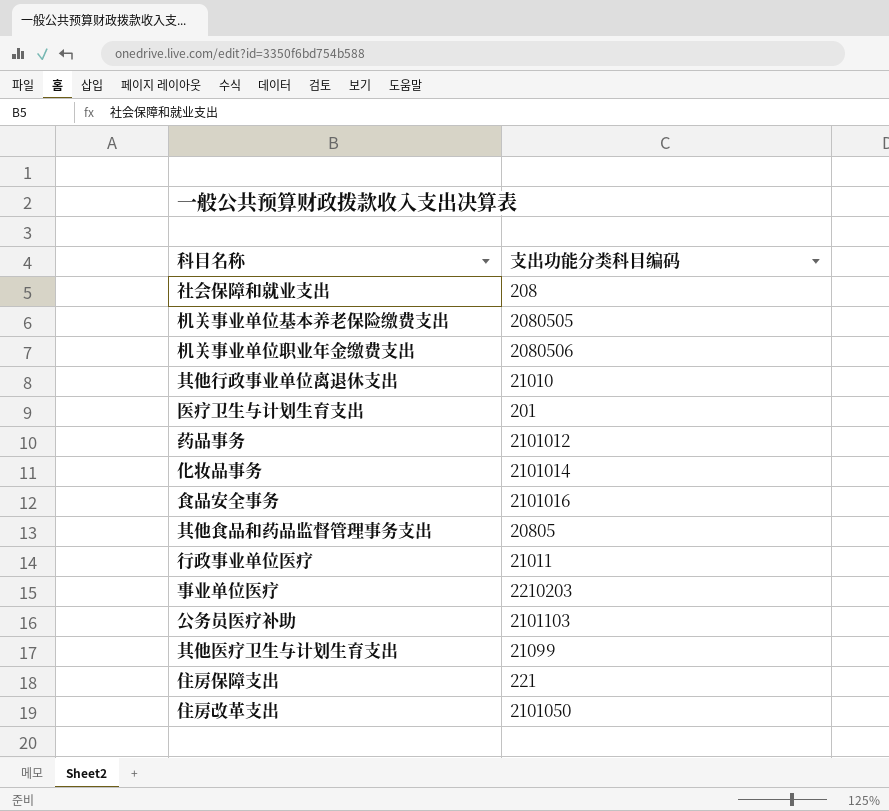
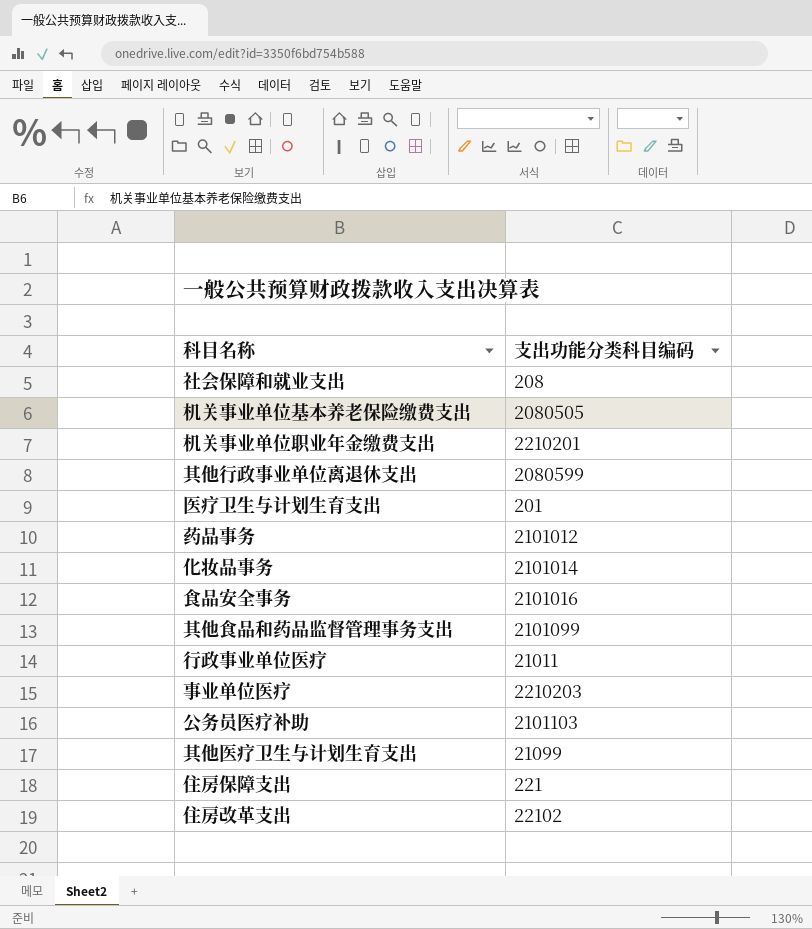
机关事业单位职业年金缴费支出 | 支出功能分类科目编码: 2080506 -> 2210201
其他行政事业单位离退休支出 | 支出功能分类科目编码: 21010 -> 2080599
其他食品和药品监督管理事务支出 | 支出功能分类科目编码: 20805 -> 2101099
住房改革支出 | 支出功能分类科目编码: 2101050 -> 22102

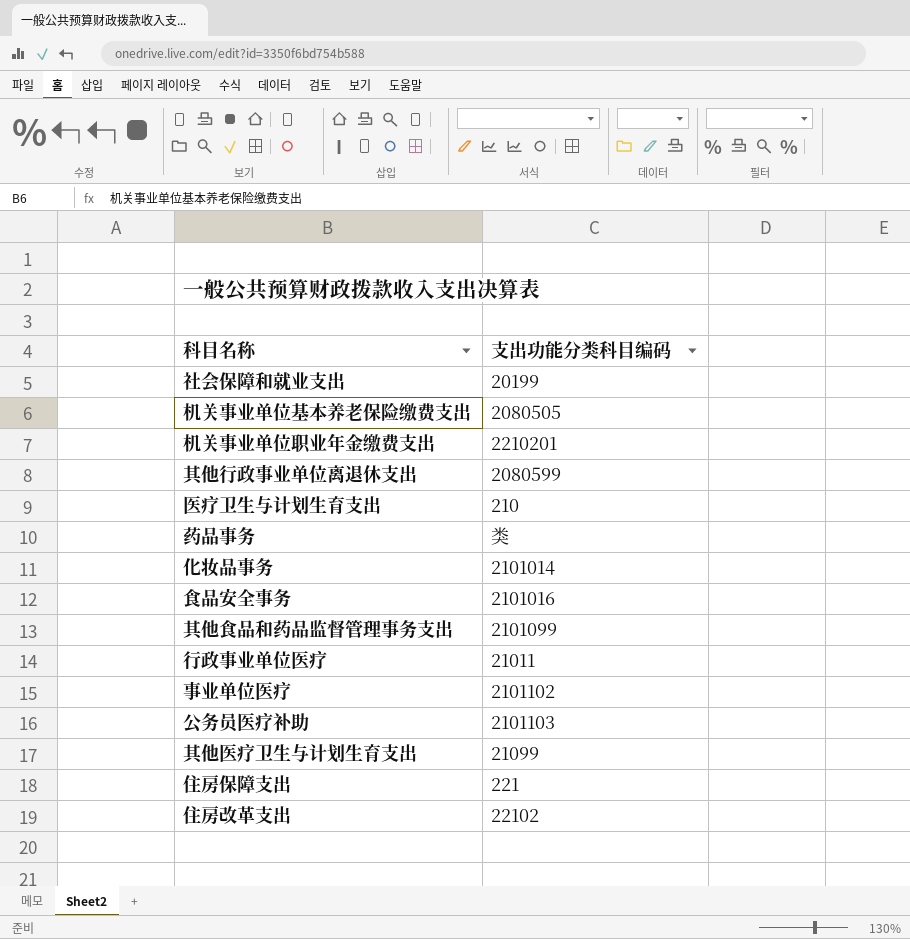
社会保障和就业支出 | 支出功能分类科目编码: 208 -> 20199
医疗卫生与计划生育支出 | 支出功能分类科目编码: 201 -> 210
药品事务 | 支出功能分类科目编码: 2101012 -> 类
事业单位医疗 | 支出功能分类科目编码: 2210203 -> 2101102

